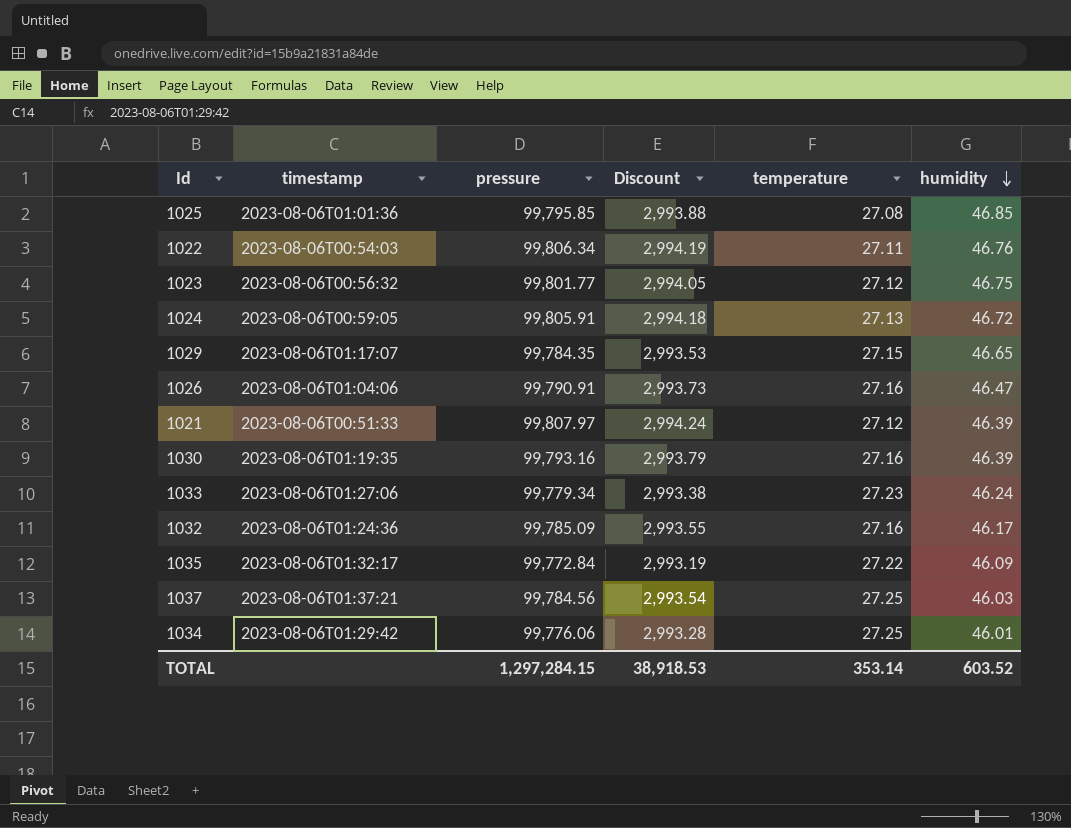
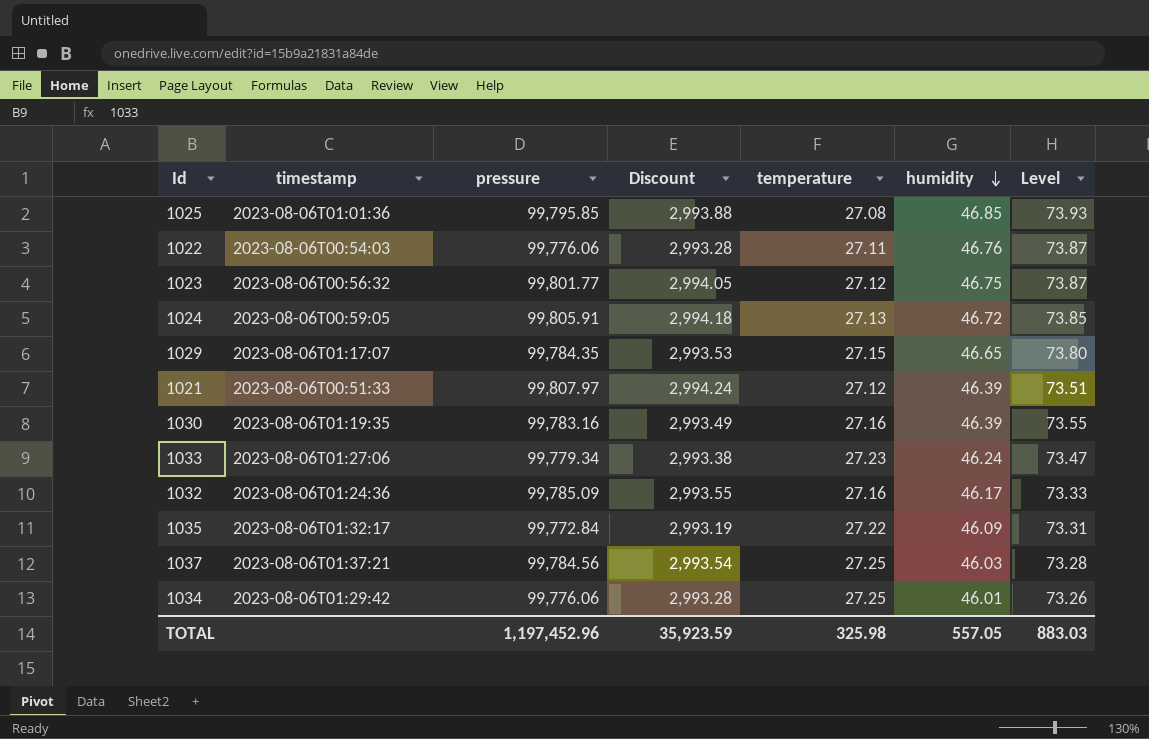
column Level | formula: none -> [temperature] + [humidity]
row 1026: 2023-08-06T01:04:06 | 99,790.91 | 2,993.73 | 27.16 | 46.47 -> none
1022 | pressure: 99,806.34 -> 99,776.06
1022 | Discount: 2,994.19 -> 2,993.28
1030 | pressure: 99,793.16 -> 99,783.16
1030 | Discount: 2,993.79 -> 2,993.49
TOTAL | pressure: 1,297,284.15 -> 1,197,452.96
TOTAL | Discount: 38,918.53 -> 35,923.59
TOTAL | temperature: 353.14 -> 325.98
TOTAL | humidity: 603.52 -> 557.05

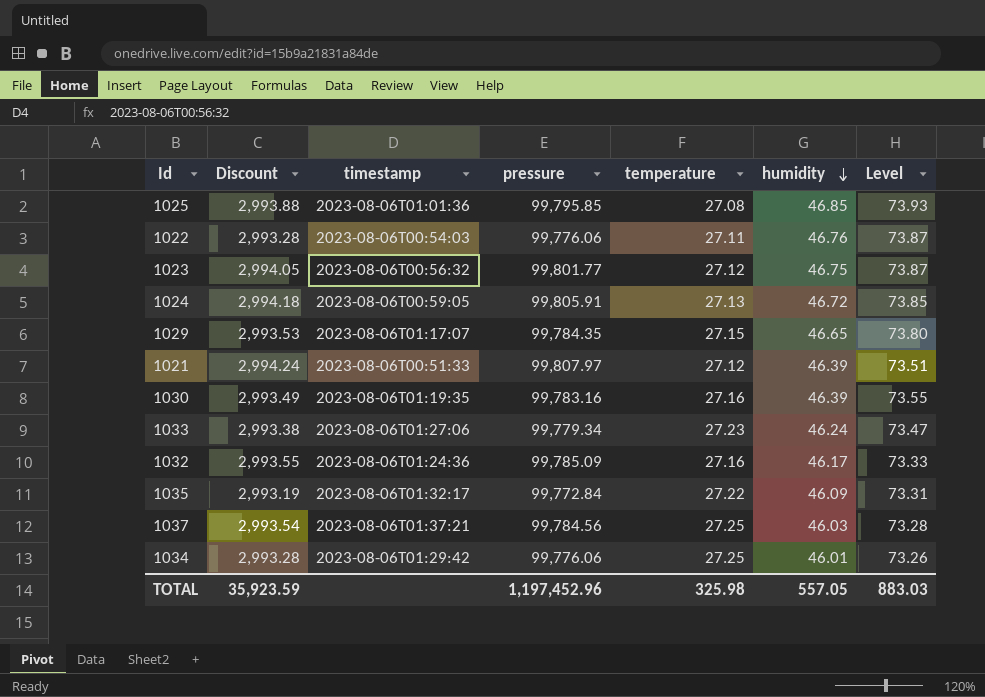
column Discount | position: 4 -> 2

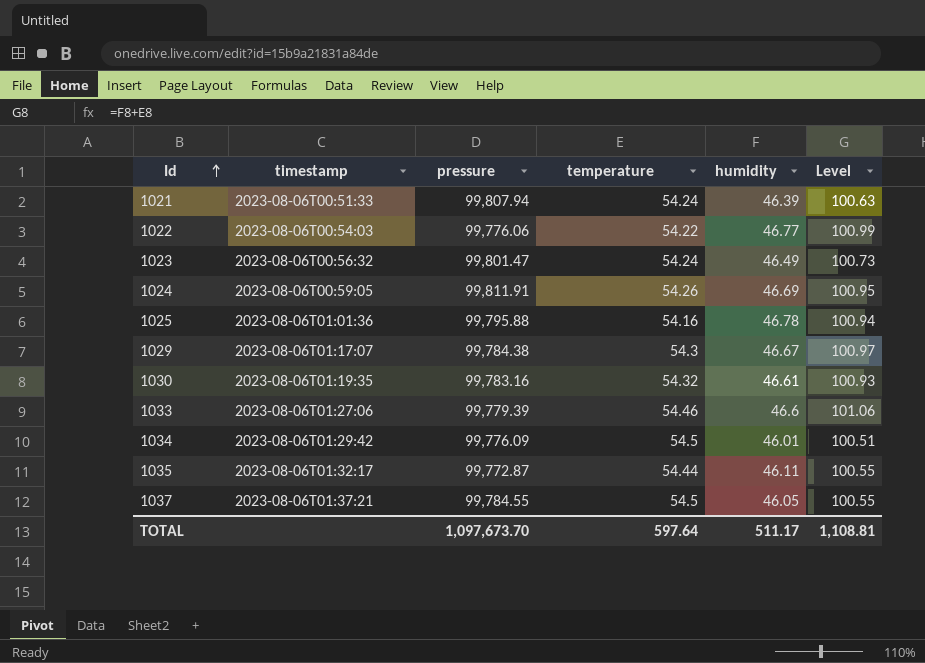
row order: humidity descending -> Id ascending
column Discount | formula: [pressure] * 0.03 -> none
row 1032: 2,993.55 | 2023-08-06T01:24:36 | 99,785.09 | 27.16 | 46.17 | 73.33 -> none
1021 | pressure: 99,807.97 -> 99,807.94
1021 | temperature: 27.12 -> 54.24
1021 | Level: 73.51 -> 100.63
1022 | temperature: 27.11 -> 54.22
1022 | humidity: 46.76 -> 46.77
1022 | Level: 73.87 -> 100.99
1023 | pressure: 99,801.77 -> 99,801.47
1023 | temperature: 27.12 -> 54.24
1023 | humidity: 46.75 -> 46.49
1023 | Level: 73.87 -> 100.73
1024 | pressure: 99,805.91 -> 99,811.91
1024 | temperature: 27.13 -> 54.26
1024 | humidity: 46.72 -> 46.69
1024 | Level: 73.85 -> 100.95
1025 | pressure: 99,795.85 -> 99,795.88
1025 | temperature: 27.08 -> 54.16
1025 | humidity: 46.85 -> 46.78
1025 | Level: 73.93 -> 100.94
1029 | pressure: 99,784.35 -> 99,784.38
1029 | temperature: 27.15 -> 54.3
1029 | humidity: 46.65 -> 46.67
1029 | Level: 73.80 -> 100.97
1030 | temperature: 27.16 -> 54.32
1030 | humidity: 46.39 -> 46.61
1030 | Level: 73.55 -> 100.93
1033 | pressure: 99,779.34 -> 99,779.39
1033 | temperature: 27.23 -> 54.46
1033 | humidity: 46.24 -> 46.6
1033 | Level: 73.47 -> 101.06
1034 | pressure: 99,776.06 -> 99,776.09
1034 | temperature: 27.25 -> 54.5
1034 | Level: 73.26 -> 100.51
1035 | pressure: 99,772.84 -> 99,772.87
1035 | temperature: 27.22 -> 54.44
1035 | humidity: 46.09 -> 46.11
1035 | Level: 73.31 -> 100.55
1037 | pressure: 99,784.56 -> 99,784.55
1037 | temperature: 27.25 -> 54.5
1037 | humidity: 46.03 -> 46.05
1037 | Level: 73.28 -> 100.55
TOTAL | pressure: 1,197,452.96 -> 1,097,673.70
TOTAL | temperature: 325.98 -> 597.64
TOTAL | humidity: 557.05 -> 511.17
TOTAL | Level: 883.03 -> 1,108.81

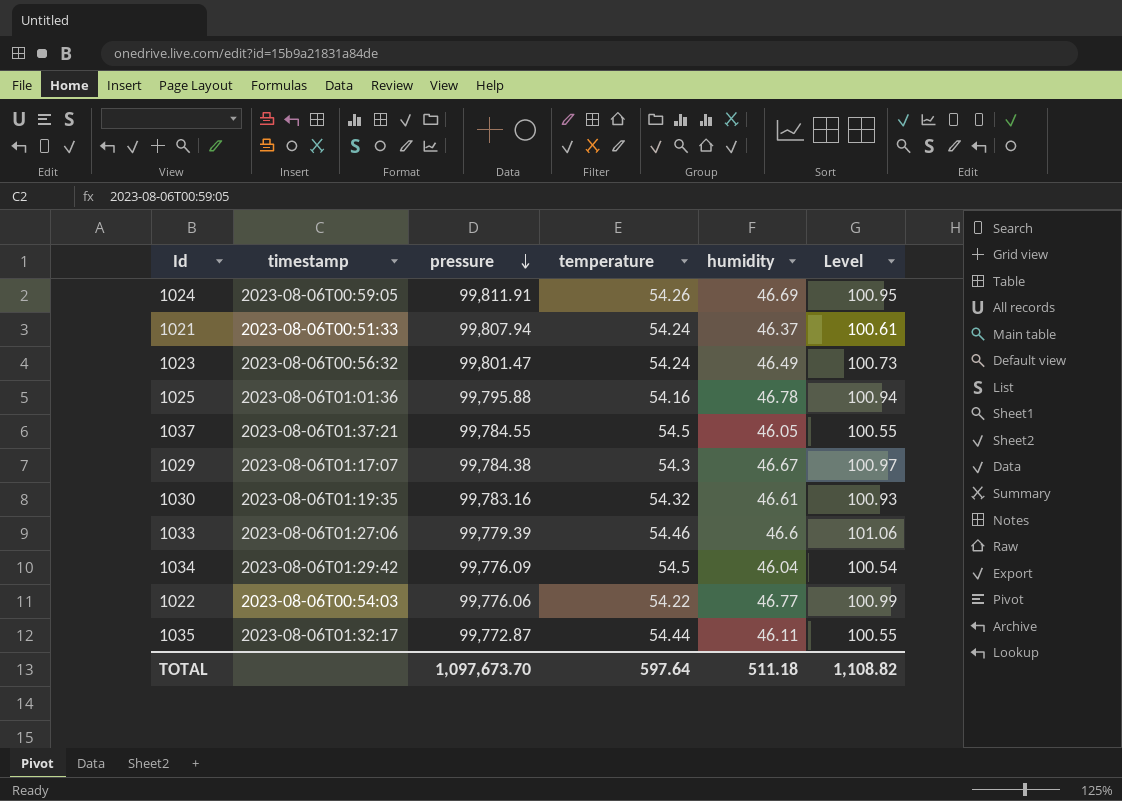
row order: Id ascending -> pressure descending
1021 | humidity: 46.39 -> 46.37
1021 | Level: 100.63 -> 100.61
1034 | humidity: 46.01 -> 46.04
1034 | Level: 100.51 -> 100.54
TOTAL | humidity: 511.17 -> 511.18
TOTAL | Level: 1,108.81 -> 1,108.82

